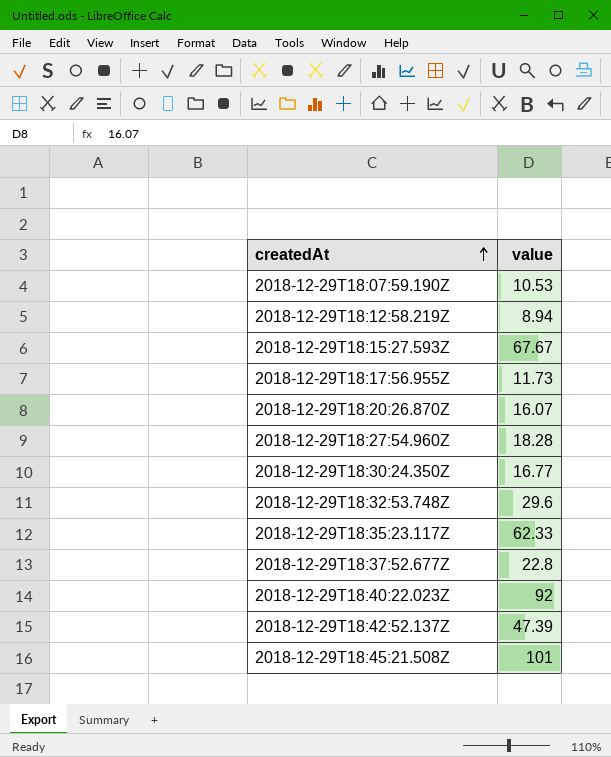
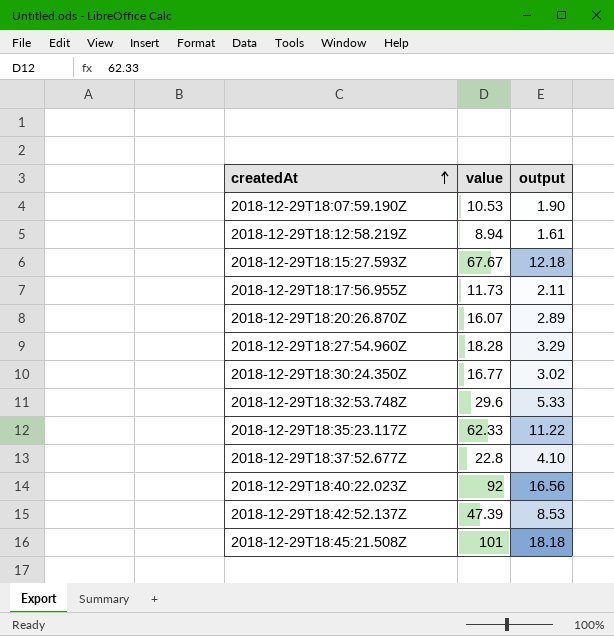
column output | formula: none -> [value] * 0.18

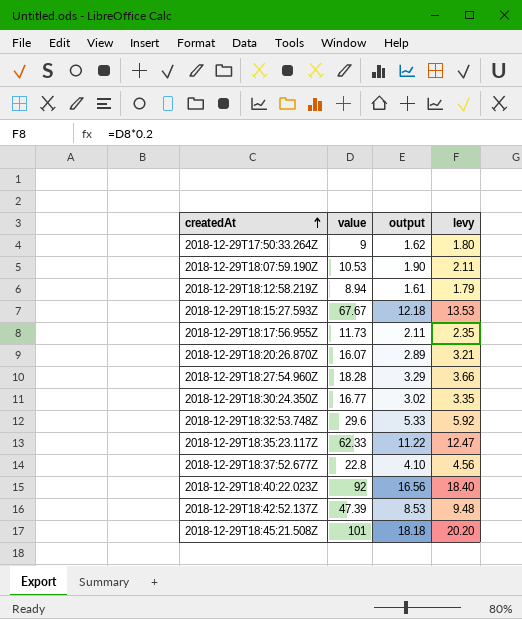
column levy | formula: none -> [value] * 0.2
row 2018-12-29T17:50:33.264Z: none -> 9 | 1.62 | 1.80

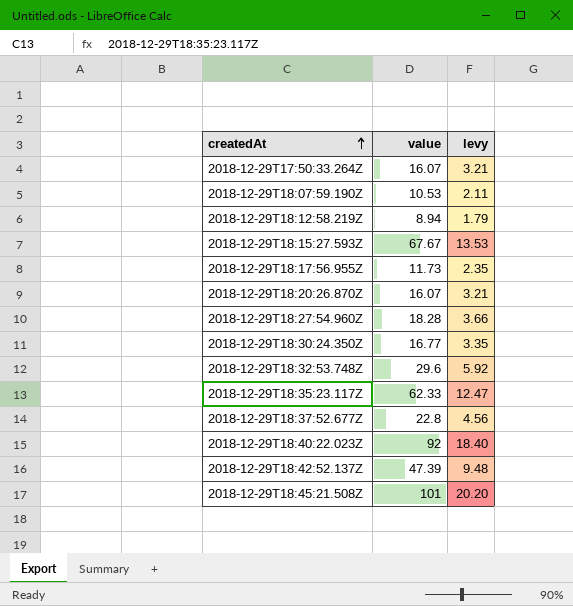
column output | formula: [value] * 0.18 -> none
2018-12-29T17:50:33.264Z | value: 9 -> 16.07
2018-12-29T17:50:33.264Z | levy: 1.80 -> 3.21

